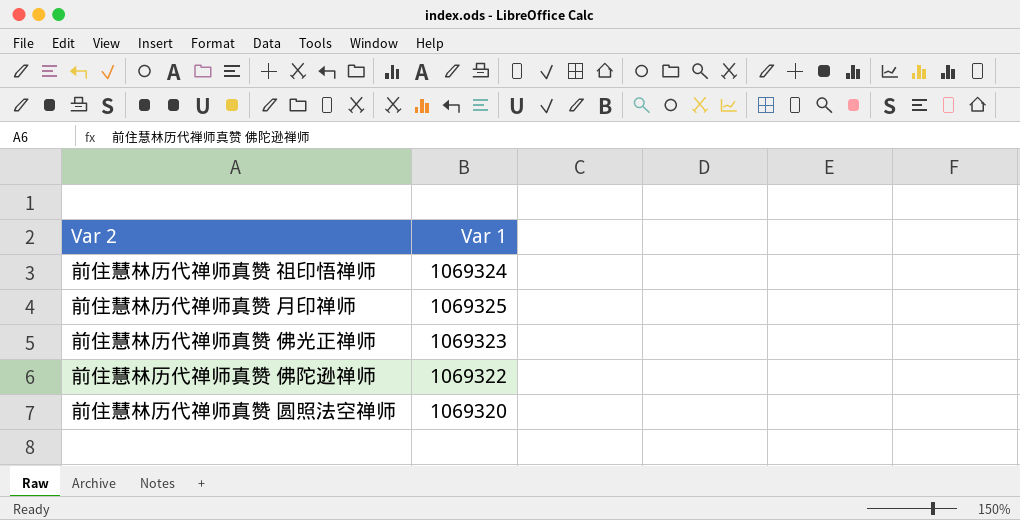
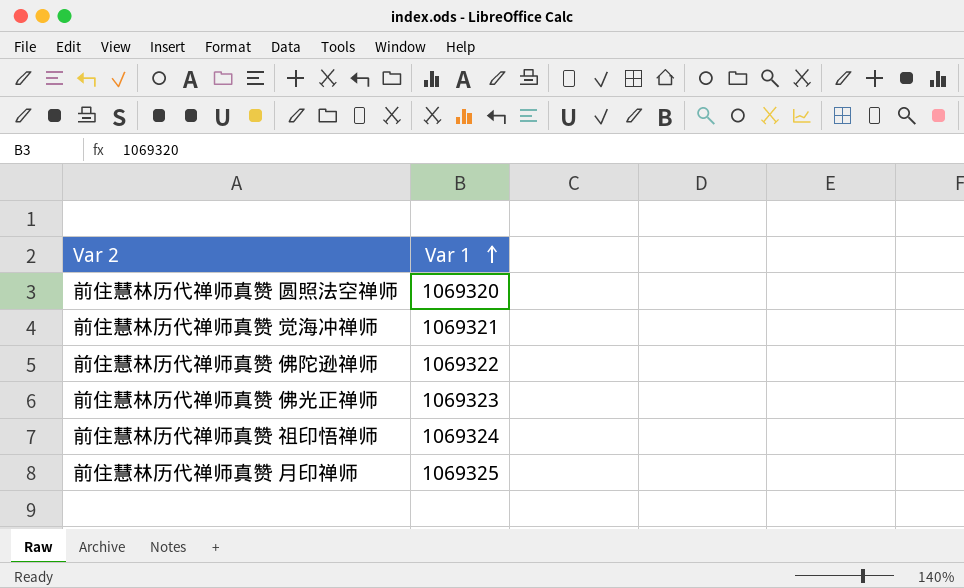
row order: none -> Var 1 ascending
row 前住慧林历代禅师真赞 觉海冲禅师: none -> 1069321

